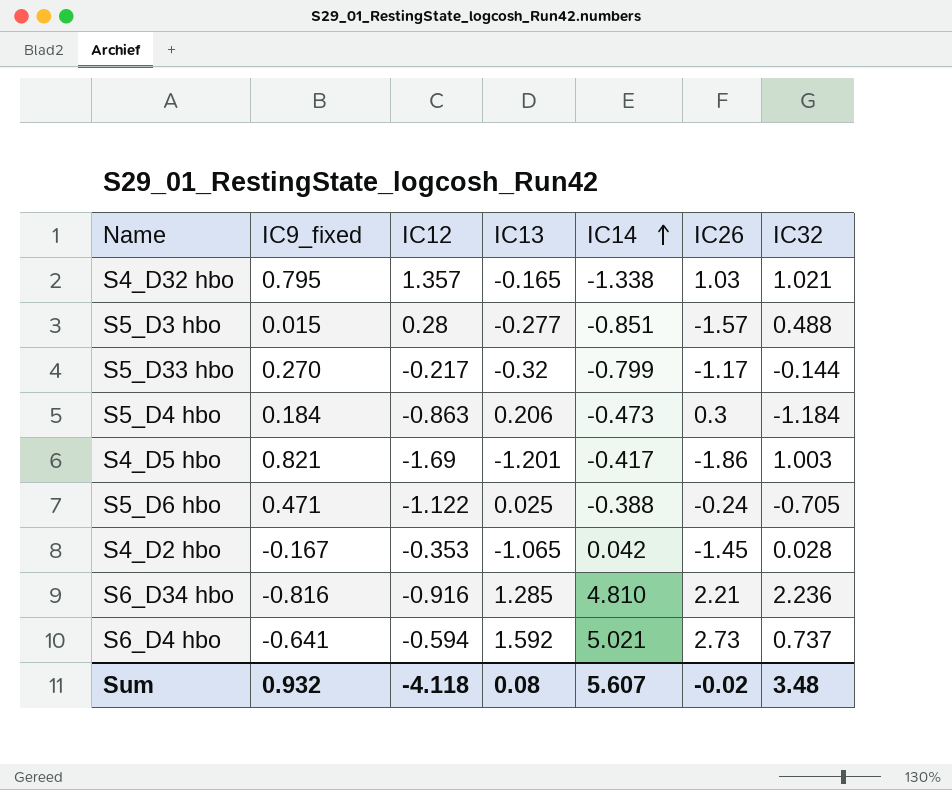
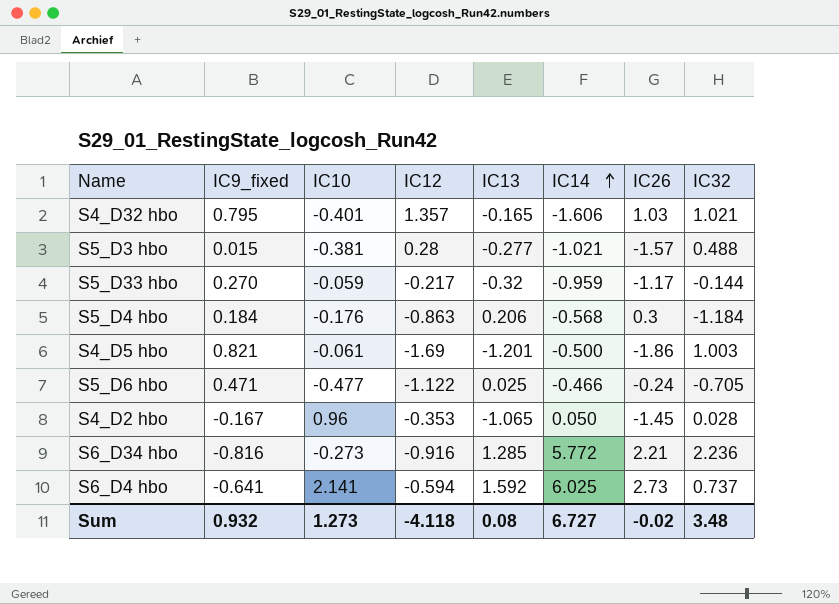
column IC10 | position: none -> 3
S4_D32 hbo | IC14: -1.338 -> -1.606
S5_D3 hbo | IC14: -0.851 -> -1.021
S5_D33 hbo | IC14: -0.799 -> -0.959
S5_D4 hbo | IC14: -0.473 -> -0.568
S4_D5 hbo | IC14: -0.417 -> -0.500
S5_D6 hbo | IC14: -0.388 -> -0.466
S4_D2 hbo | IC14: 0.042 -> 0.050
S6_D34 hbo | IC14: 4.810 -> 5.772
S6_D4 hbo | IC14: 5.021 -> 6.025
Sum | IC14: 5.607 -> 6.727

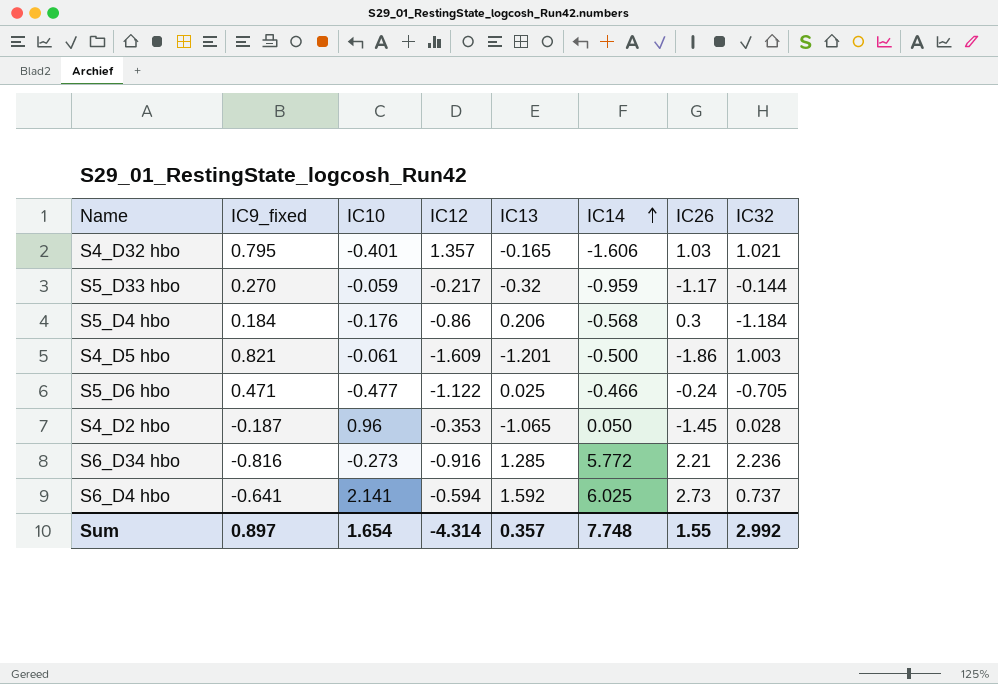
row S5_D3 hbo: 0.015 | -0.381 | 0.28 | -0.277 | -1.021 | -1.57 | 0.488 -> none
S5_D4 hbo | IC12: -0.863 -> -0.86
S4_D5 hbo | IC12: -1.69 -> -1.609
S4_D2 hbo | IC9_fixed: -0.167 -> -0.187
Sum | IC9_fixed: 0.932 -> 0.897
Sum | IC10: 1.273 -> 1.654
Sum | IC12: -4.118 -> -4.314
Sum | IC13: 0.08 -> 0.357
Sum | IC14: 6.727 -> 7.748
Sum | IC26: -0.02 -> 1.55
Sum | IC32: 3.48 -> 2.992

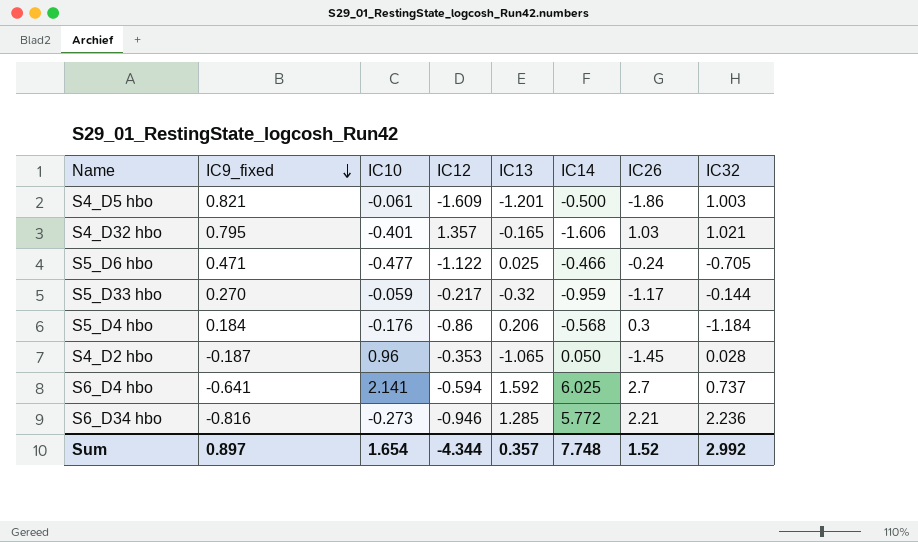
row order: IC14 ascending -> IC9_fixed descending
S6_D4 hbo | IC26: 2.73 -> 2.7
S6_D34 hbo | IC12: -0.916 -> -0.946
Sum | IC12: -4.314 -> -4.344
Sum | IC26: 1.55 -> 1.52

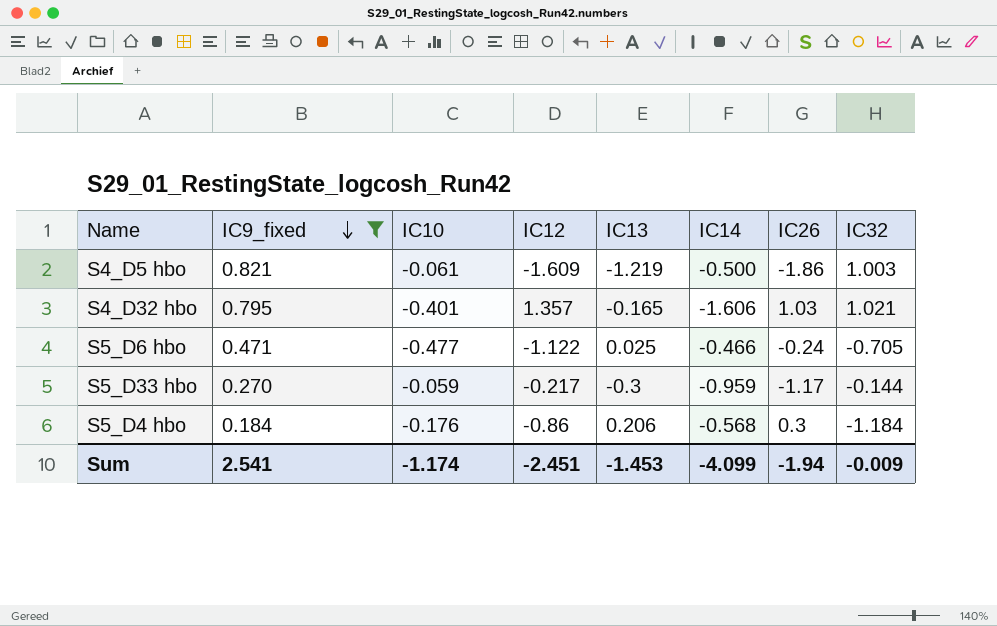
filter: none -> IC9_fixed >= 0.184
S4_D5 hbo | IC13: -1.201 -> -1.219
S5_D33 hbo | IC13: -0.32 -> -0.3
Sum | IC9_fixed: 0.897 -> 2.541
Sum | IC10: 1.654 -> -1.174
Sum | IC12: -4.344 -> -2.451
Sum | IC13: 0.357 -> -1.453
Sum | IC14: 7.748 -> -4.099
Sum | IC26: 1.52 -> -1.94
Sum | IC32: 2.992 -> -0.009

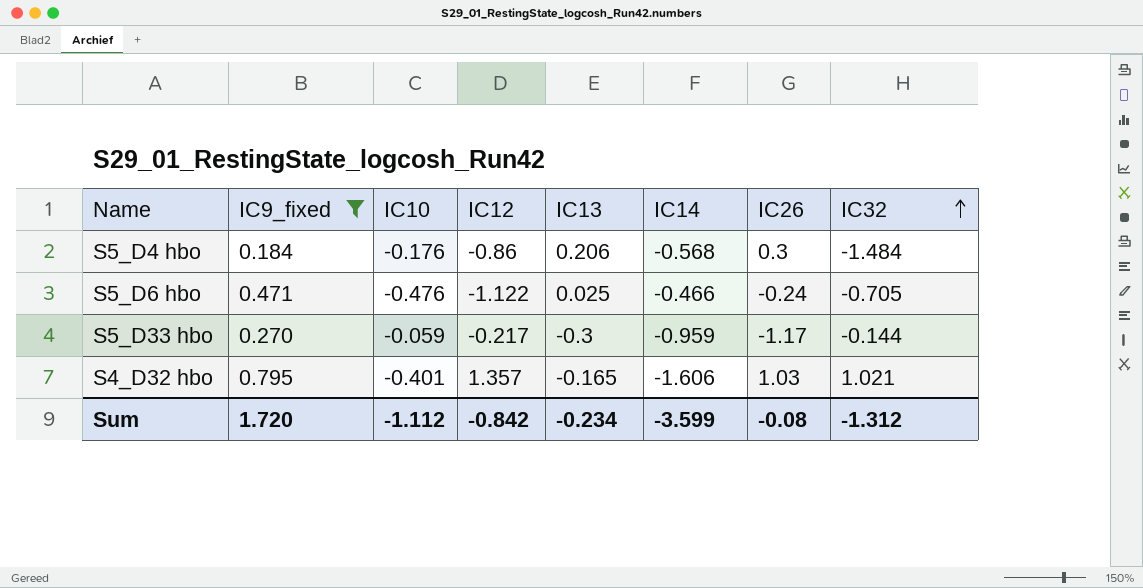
row order: IC9_fixed descending -> IC32 ascending
row S4_D5 hbo: 0.821 | -0.061 | -1.609 | -1.219 | -0.500 | -1.86 | 1.003 -> none
S5_D4 hbo | IC32: -1.184 -> -1.484
S5_D6 hbo | IC10: -0.477 -> -0.476
Sum | IC9_fixed: 2.541 -> 1.720
Sum | IC10: -1.174 -> -1.112
Sum | IC12: -2.451 -> -0.842
Sum | IC13: -1.453 -> -0.234
Sum | IC14: -4.099 -> -3.599
Sum | IC26: -1.94 -> -0.08
Sum | IC32: -0.009 -> -1.312

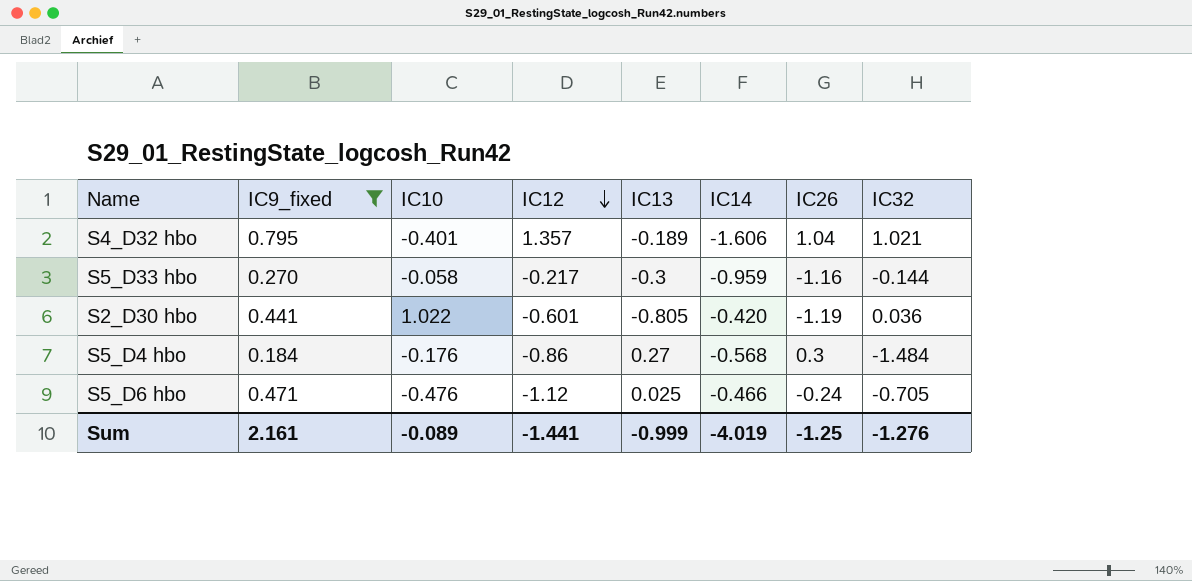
row order: IC32 ascending -> IC12 descending
S4_D32 hbo | IC13: -0.165 -> -0.189
S4_D32 hbo | IC26: 1.03 -> 1.04
S5_D33 hbo | IC10: -0.059 -> -0.058
S5_D33 hbo | IC26: -1.17 -> -1.16
row S2_D30 hbo: none -> 0.441 | 1.022 | -0.601 | -0.805 | -0.420 | -1.19 | 0.036
S5_D4 hbo | IC13: 0.206 -> 0.27
S5_D6 hbo | IC12: -1.122 -> -1.12
Sum | IC9_fixed: 1.720 -> 2.161
Sum | IC10: -1.112 -> -0.089
Sum | IC12: -0.842 -> -1.441
Sum | IC13: -0.234 -> -0.999
Sum | IC14: -3.599 -> -4.019
Sum | IC26: -0.08 -> -1.25
Sum | IC32: -1.312 -> -1.276

